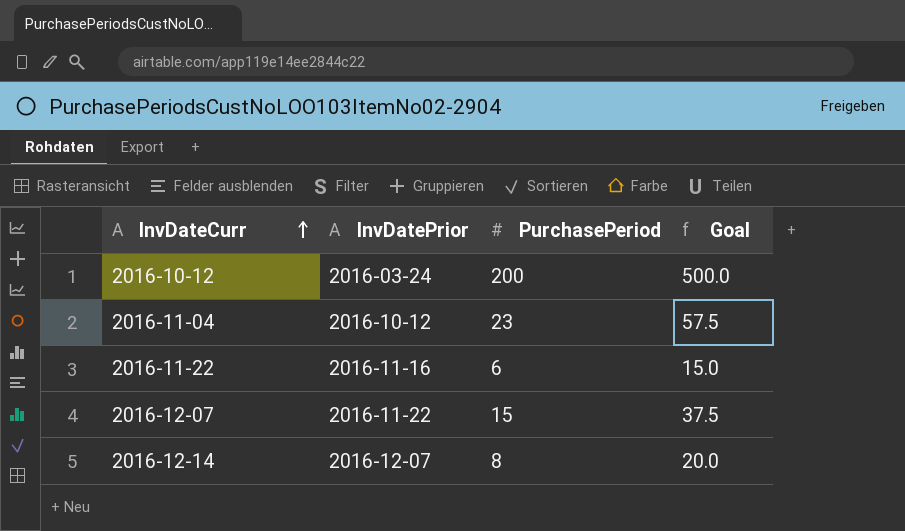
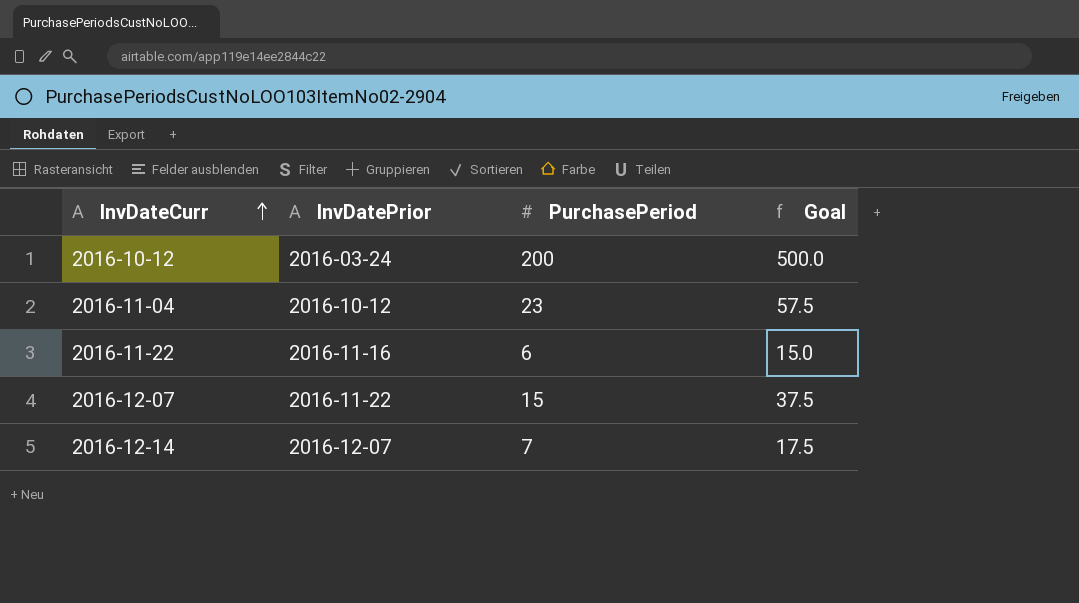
2016-12-14 | PurchasePeriod: 8 -> 7
2016-12-14 | Goal: 20.0 -> 17.5

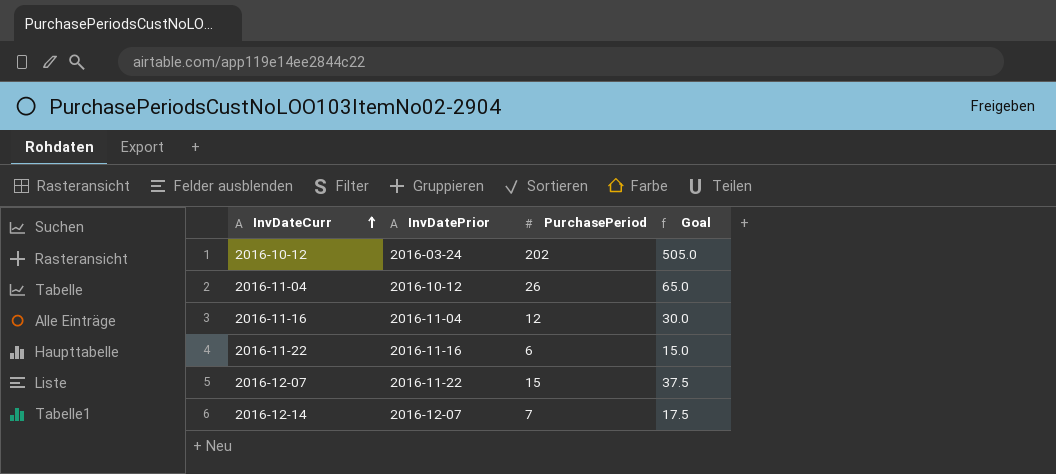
2016-10-12 | PurchasePeriod: 200 -> 202
2016-10-12 | Goal: 500.0 -> 505.0
2016-11-04 | PurchasePeriod: 23 -> 26
2016-11-04 | Goal: 57.5 -> 65.0
row 2016-11-16: none -> 2016-11-04 | 12 | 30.0

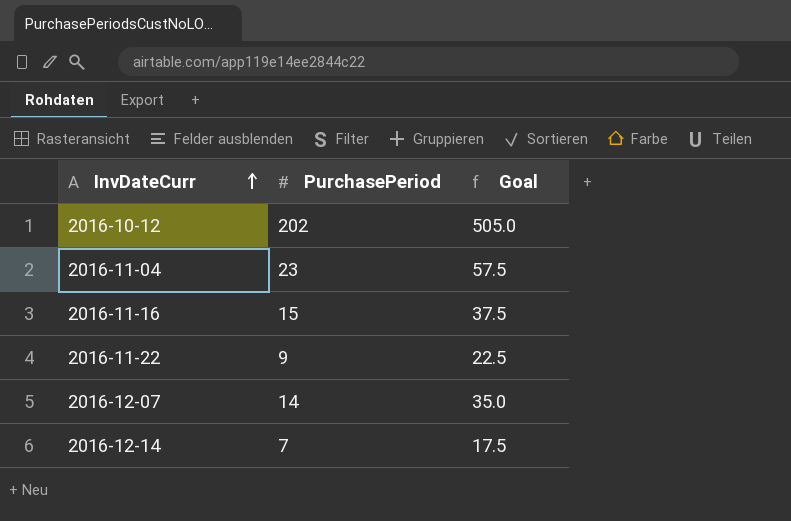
column InvDatePrior | position: 2 -> none
2016-11-04 | PurchasePeriod: 26 -> 23
2016-11-04 | Goal: 65.0 -> 57.5
2016-11-16 | PurchasePeriod: 12 -> 15
2016-11-16 | Goal: 30.0 -> 37.5
2016-11-22 | PurchasePeriod: 6 -> 9
2016-11-22 | Goal: 15.0 -> 22.5
2016-12-07 | PurchasePeriod: 15 -> 14
2016-12-07 | Goal: 37.5 -> 35.0

